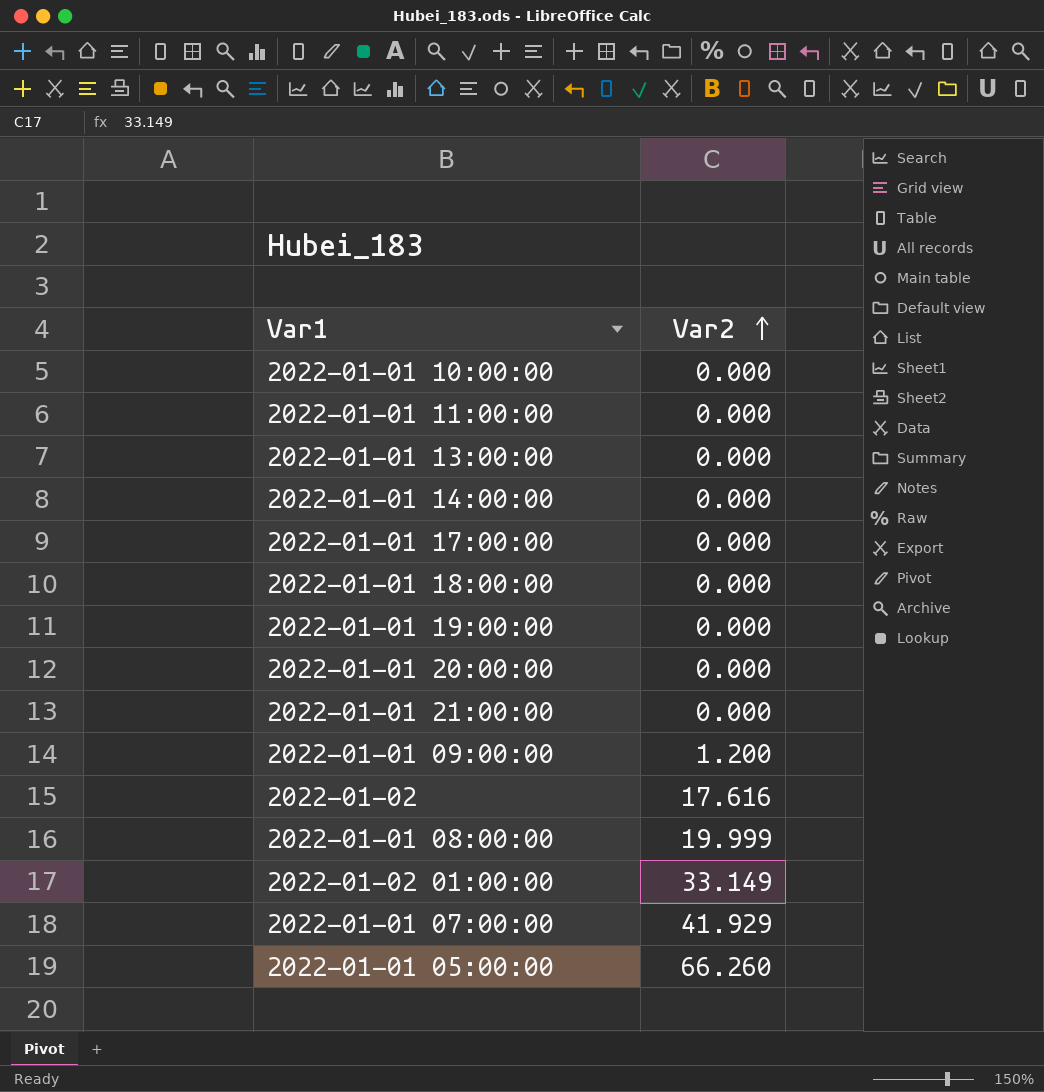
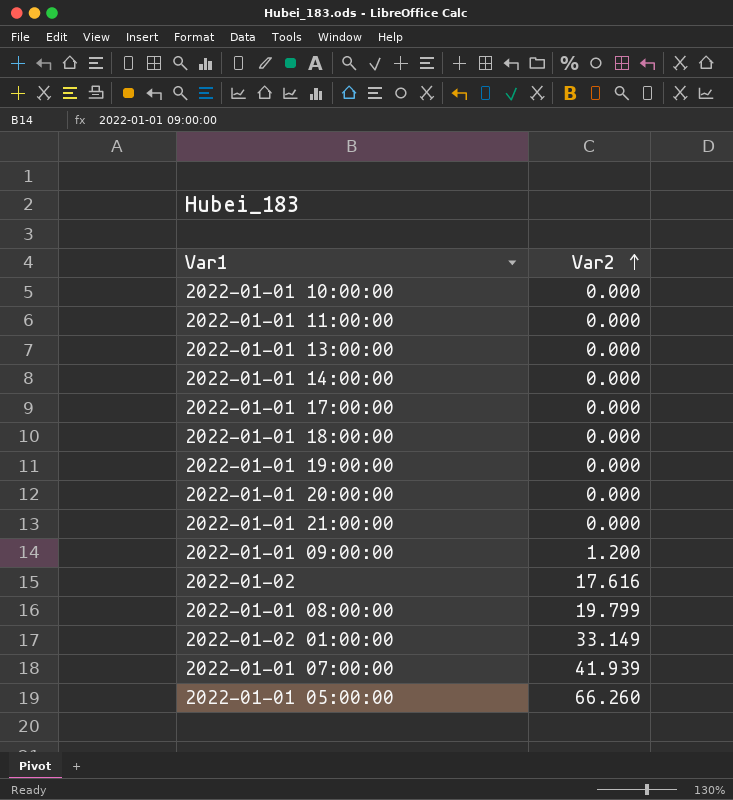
2022-01-01 08:00:00 | Var2: 19.999 -> 19.799
2022-01-01 07:00:00 | Var2: 41.929 -> 41.939

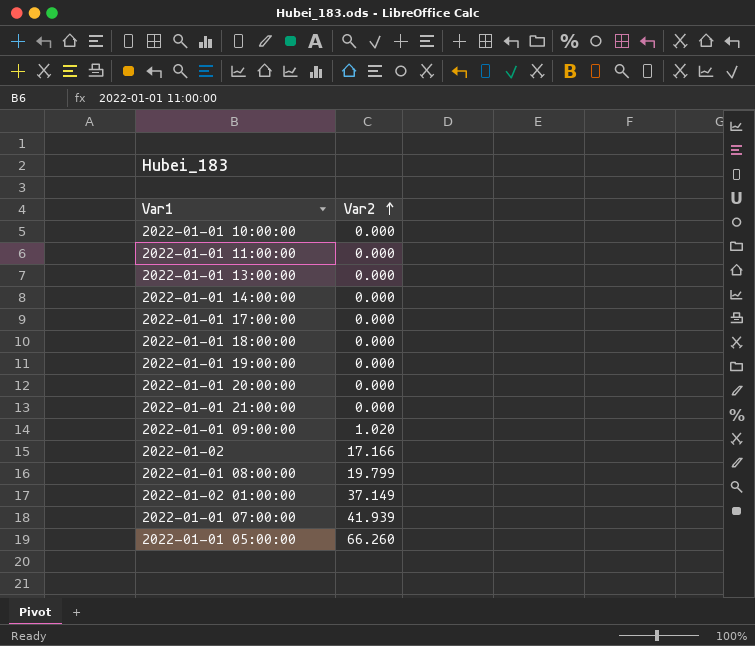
2022-01-01 09:00:00 | Var2: 1.200 -> 1.020
2022-01-02 | Var2: 17.616 -> 17.166
2022-01-02 01:00:00 | Var2: 33.149 -> 37.149

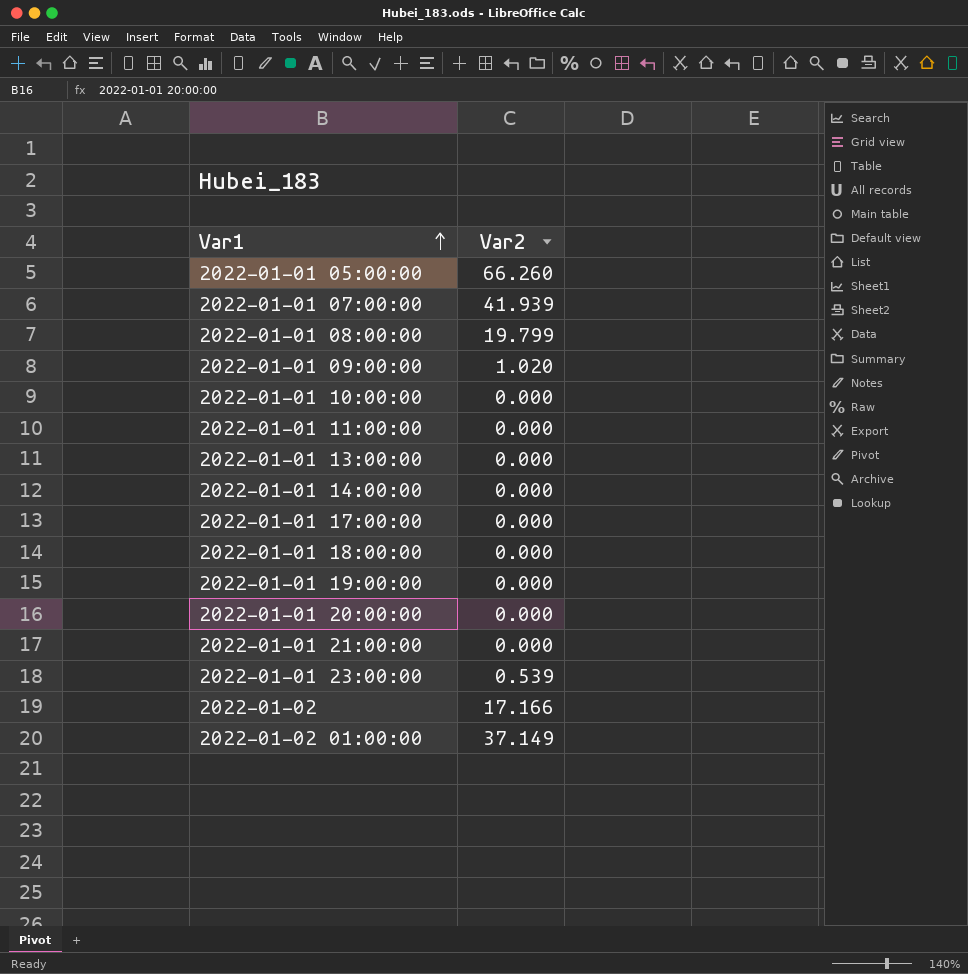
row order: Var2 ascending -> Var1 ascending
row 2022-01-01 23:00:00: none -> 0.539

